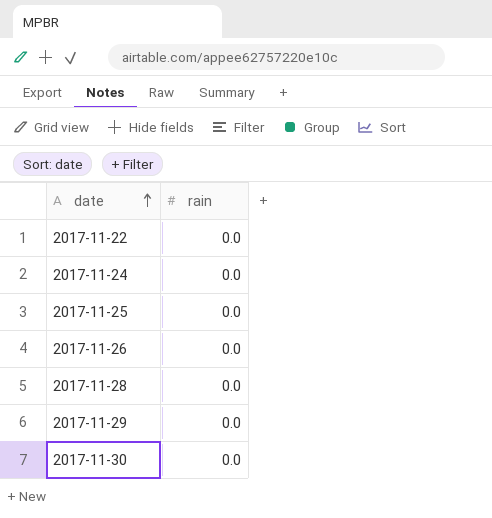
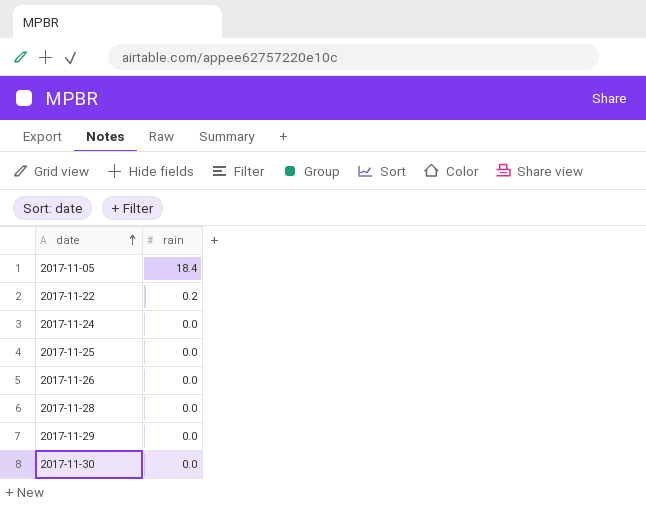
row 2017-11-05: none -> 18.4
2017-11-22 | rain: 0.0 -> 0.2

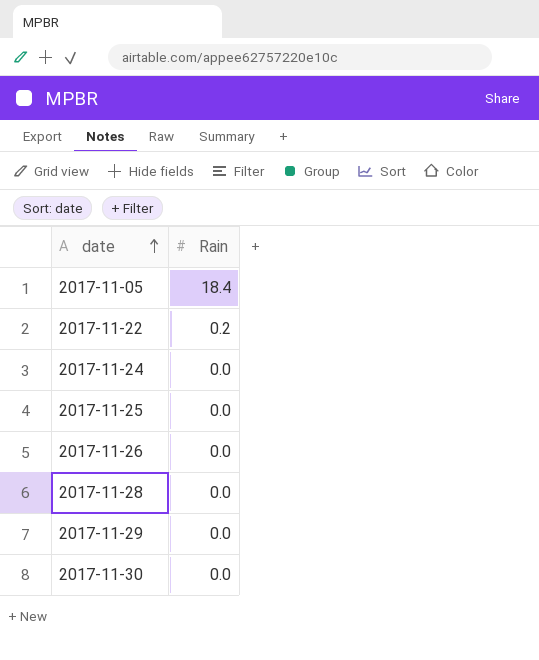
column name: rain -> Rain

